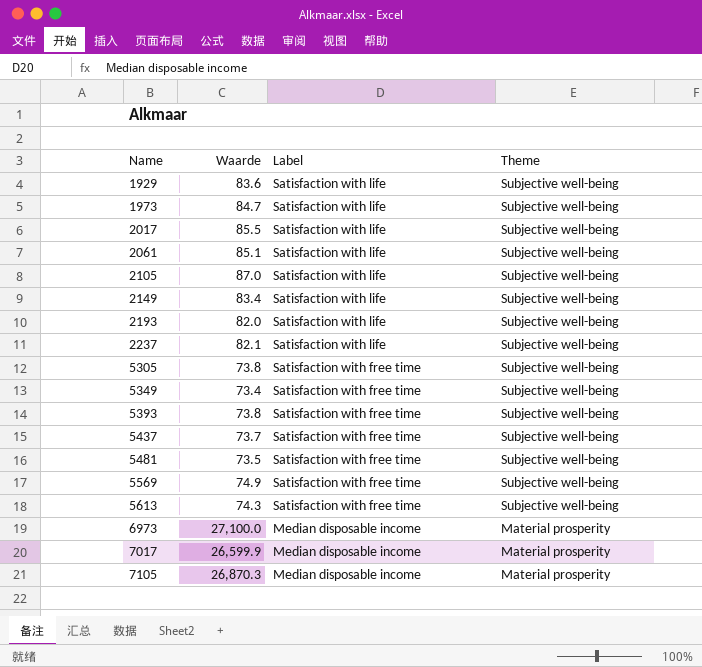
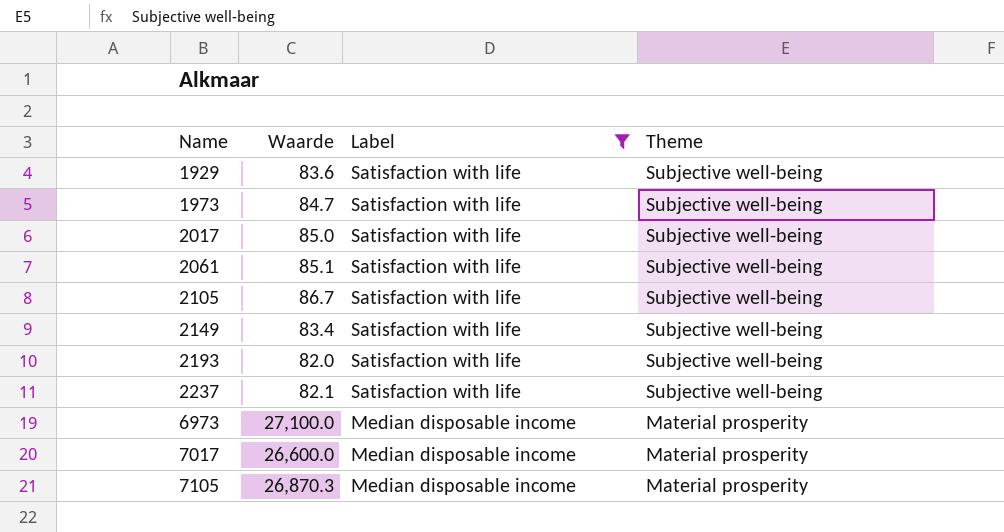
filter: none -> Label != Satisfaction with free time
2017 | Waarde: 85.5 -> 85.0
2105 | Waarde: 87.0 -> 86.7
7017 | Waarde: 26,599.9 -> 26,600.0

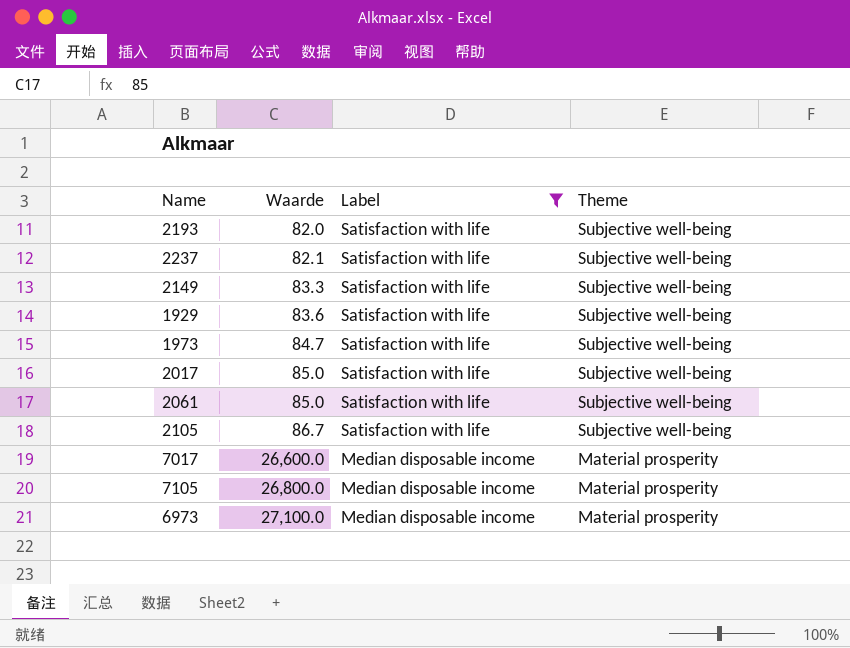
row order: Name ascending -> Waarde ascending
2149 | Waarde: 83.4 -> 83.3
2061 | Waarde: 85.1 -> 85.0
7105 | Waarde: 26,870.3 -> 26,800.0

